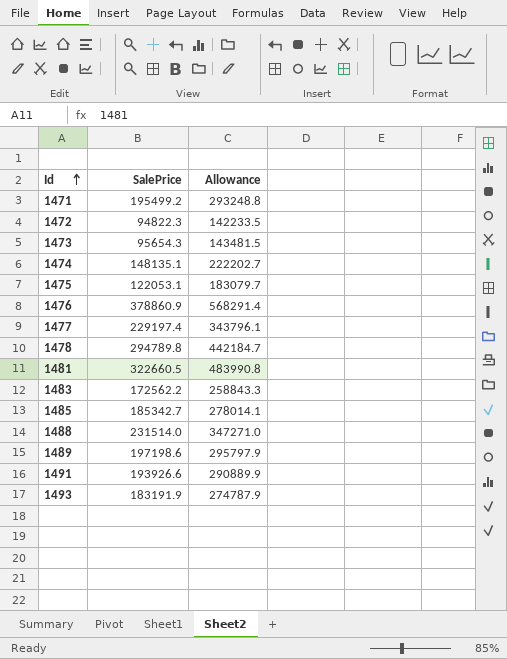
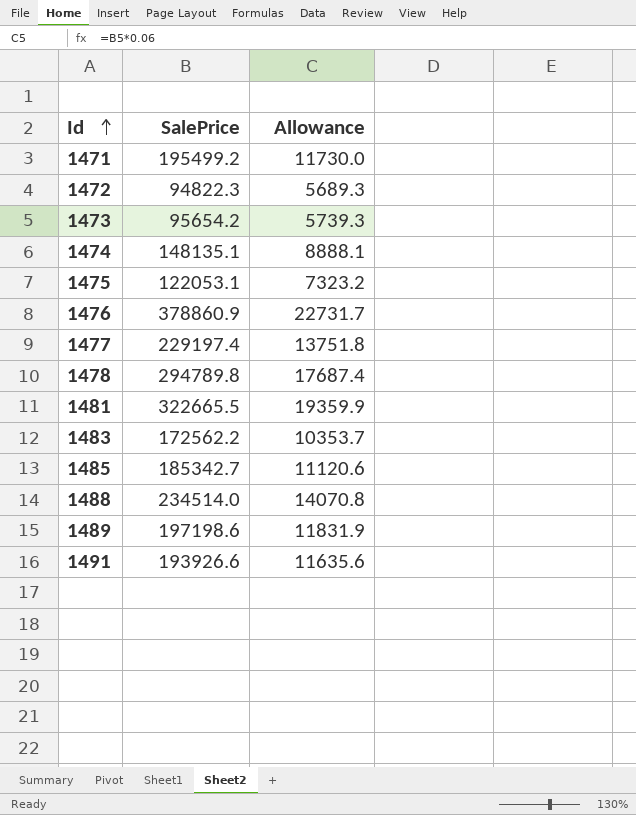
column Allowance | formula: [SalePrice] * 1.5 -> [SalePrice] * 0.06
row 1493: 183191.9 | 274787.9 -> none
1473 | SalePrice: 95654.3 -> 95654.2
1481 | SalePrice: 322660.5 -> 322665.5
1488 | SalePrice: 231514.0 -> 234514.0

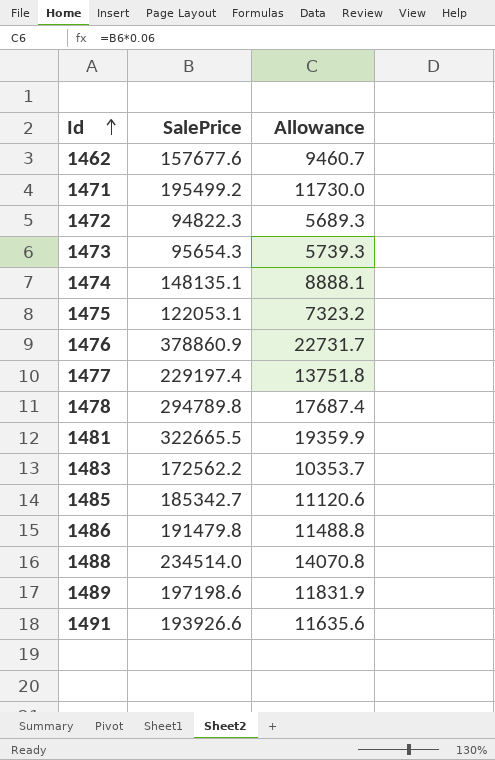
row 1462: none -> 157677.6 | 9460.7
1473 | SalePrice: 95654.2 -> 95654.3
row 1486: none -> 191479.8 | 11488.8

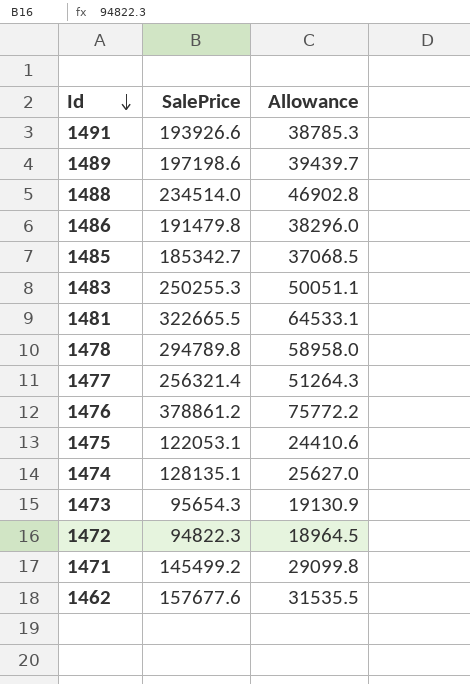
row order: Id ascending -> Id descending
column Allowance | formula: [SalePrice] * 0.06 -> [SalePrice] * 0.2
1483 | SalePrice: 172562.2 -> 250255.3
1477 | SalePrice: 229197.4 -> 256321.4
1476 | SalePrice: 378860.9 -> 378861.2
1474 | SalePrice: 148135.1 -> 128135.1
1471 | SalePrice: 195499.2 -> 145499.2

